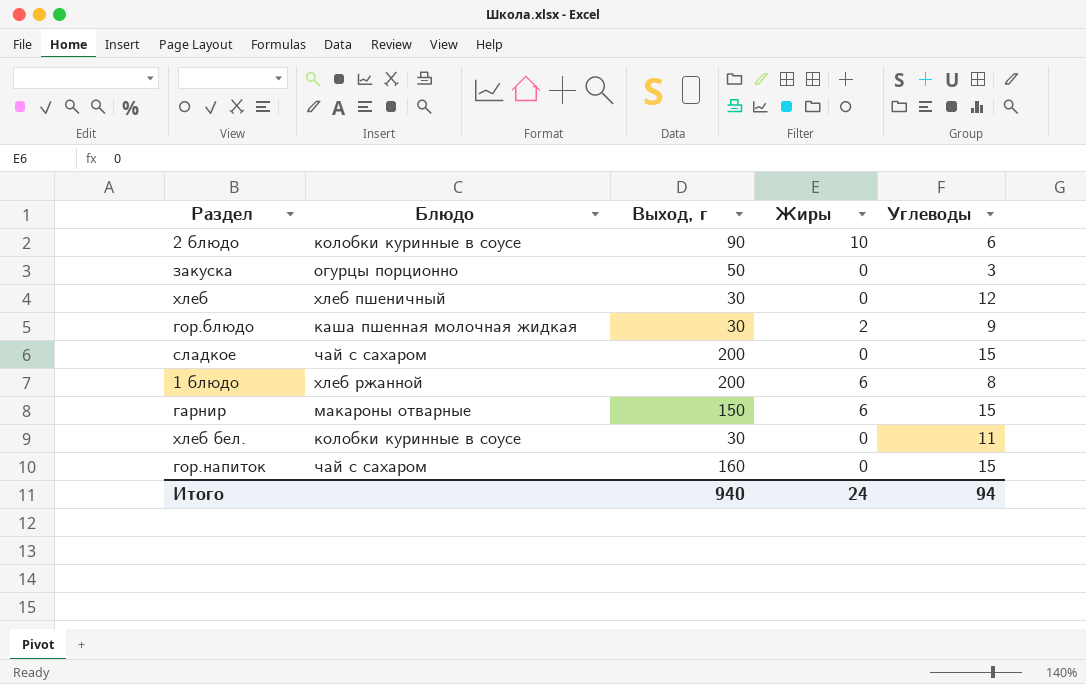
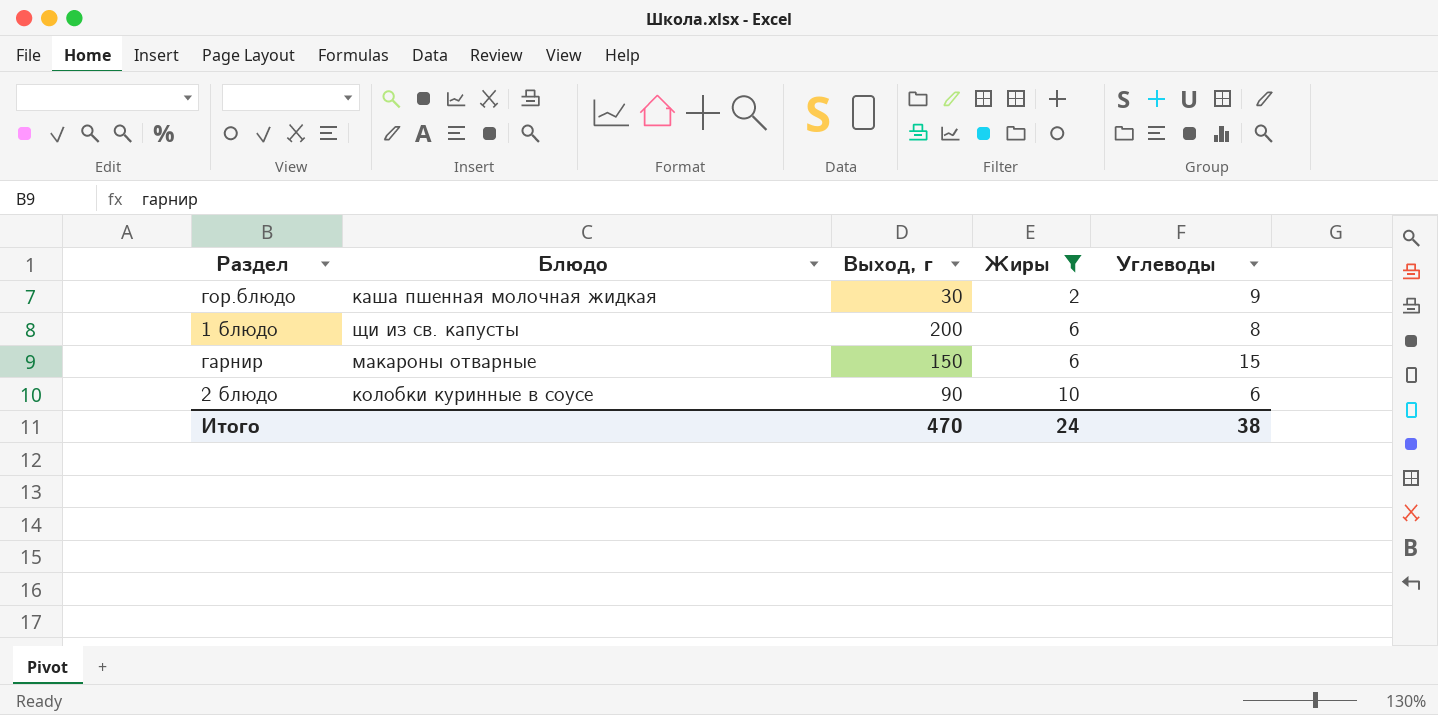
filter: none -> Жиры != 0
row order: none -> Жиры ascending
1 блюдо | Блюдо: хлеб ржанной -> щи из св. капусты
Итого | Выход, г: 940 -> 470
Итого | Углеводы: 94 -> 38

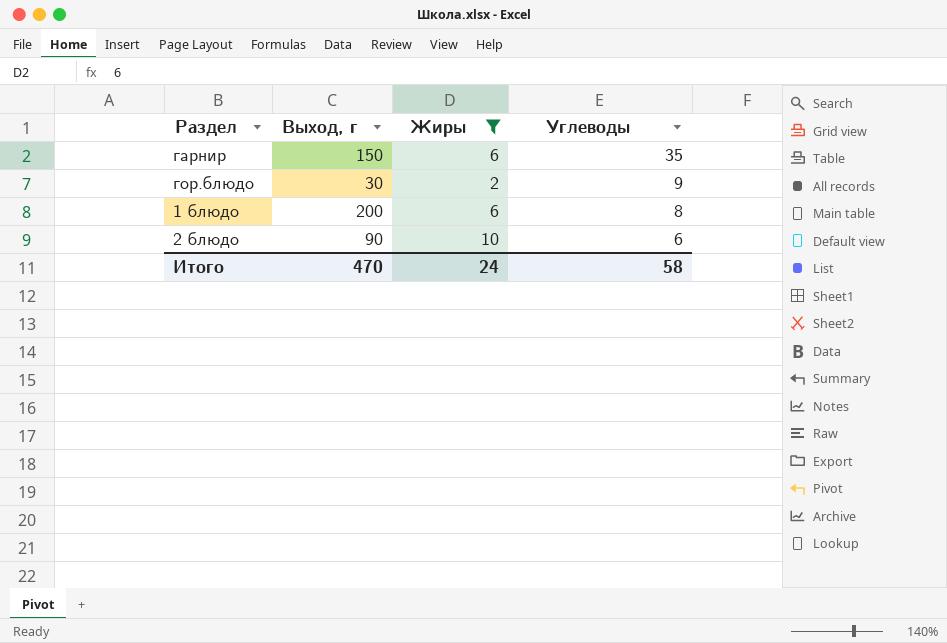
row order: Жиры ascending -> Углеводы descending
column Блюдо | position: 2 -> none
гарнир | Углеводы: 15 -> 35
Итого | Углеводы: 38 -> 58

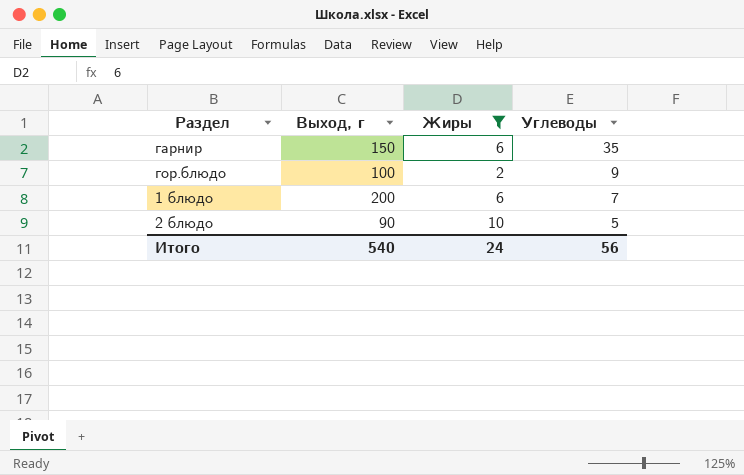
гор.блюдо | Выход, г: 30 -> 100
1 блюдо | Углеводы: 8 -> 7
2 блюдо | Углеводы: 6 -> 5
Итого | Выход, г: 470 -> 540
Итого | Углеводы: 58 -> 56

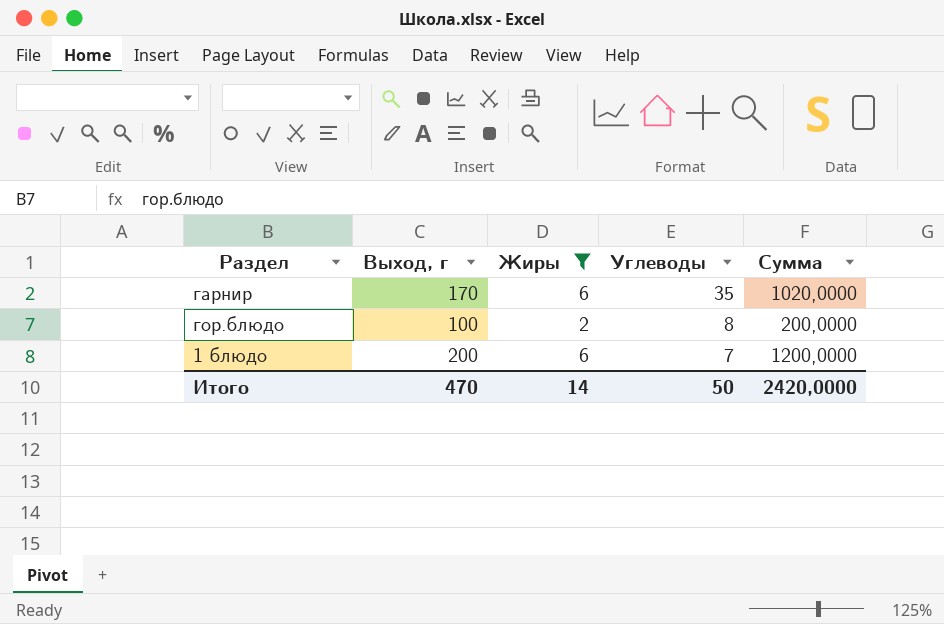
column Сумма | formula: none -> [Выход, г] * [Жиры]
row 2 блюдо: 90 | 10 | 5 -> none
гарнир | Выход, г: 150 -> 170
гор.блюдо | Углеводы: 9 -> 8
Итого | Выход, г: 540 -> 470
Итого | Жиры: 24 -> 14
Итого | Углеводы: 56 -> 50

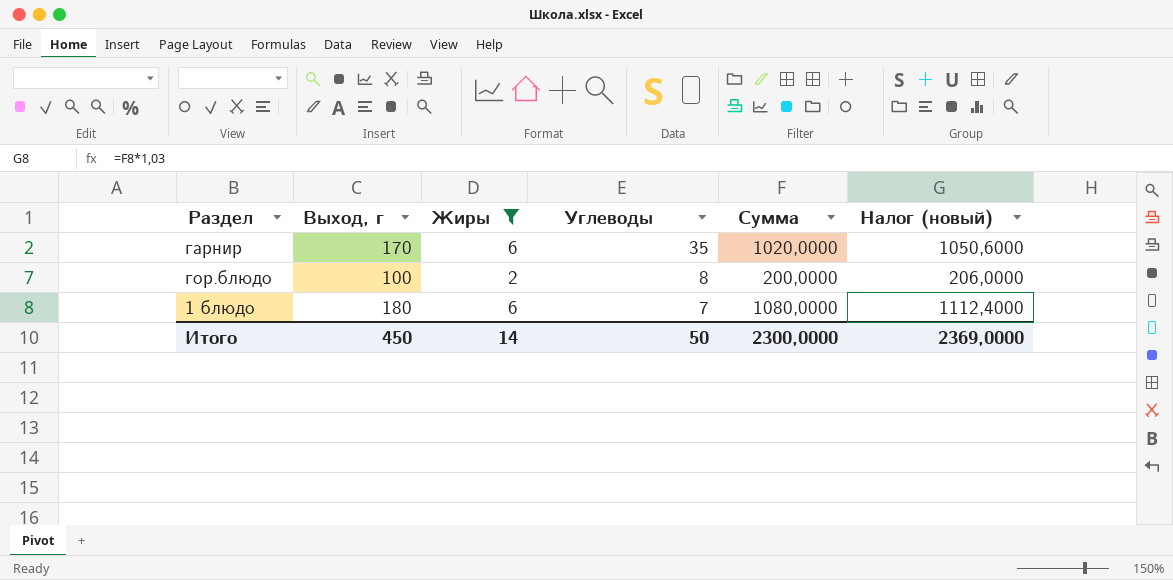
column Налог (новый) | formula: none -> [Сумма] * 1,03
1 блюдо | Выход, г: 200 -> 180
1 блюдо | Сумма: 1200,0000 -> 1080,0000
Итого | Выход, г: 470 -> 450
Итого | Сумма: 2420,0000 -> 2300,0000

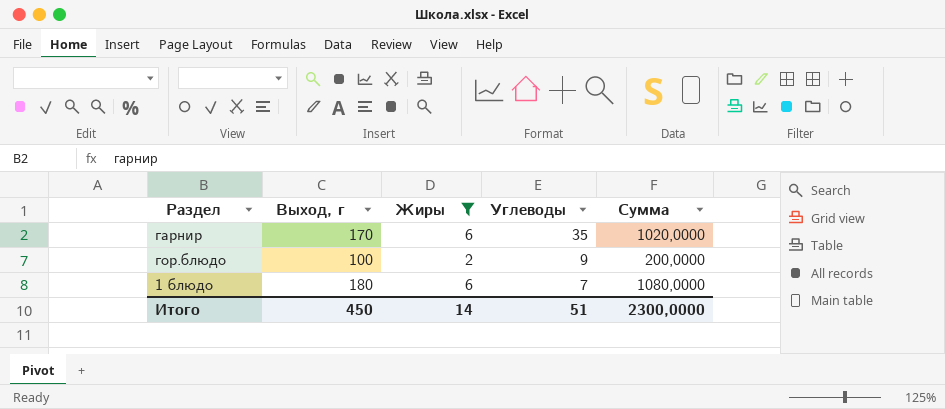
column Налог (новый) | formula: [Сумма] * 1,03 -> none
гор.блюдо | Углеводы: 8 -> 9
Итого | Углеводы: 50 -> 51

